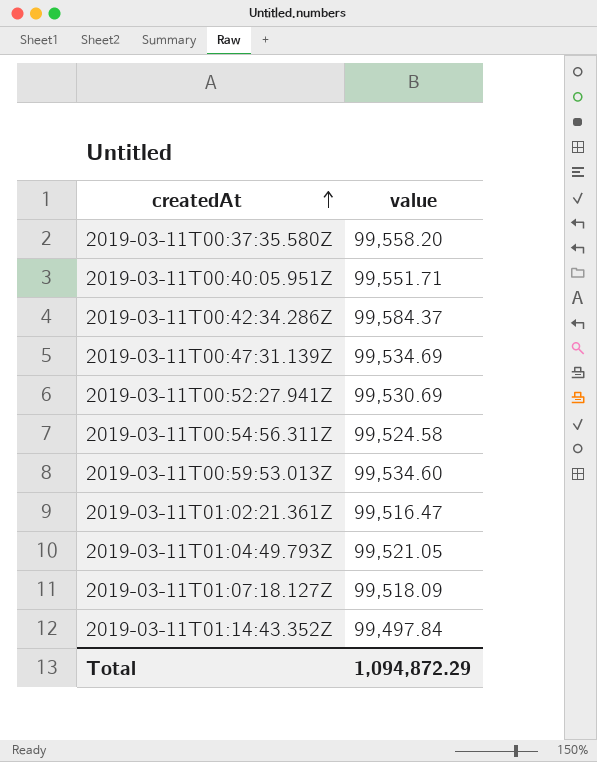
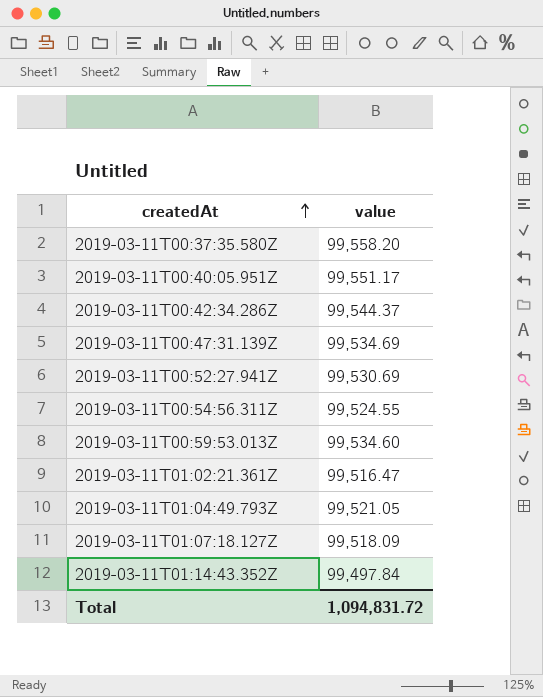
2019-03-11T00:40:05.951Z | value: 99,551.71 -> 99,551.17
2019-03-11T00:42:34.286Z | value: 99,584.37 -> 99,544.37
2019-03-11T00:54:56.311Z | value: 99,524.58 -> 99,524.55
Total | value: 1,094,872.29 -> 1,094,831.72

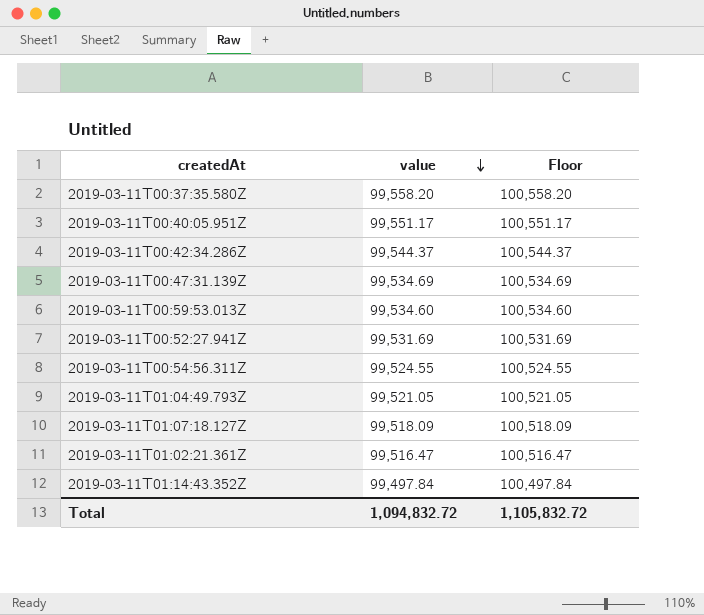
row order: createdAt ascending -> value descending
column Floor | formula: none -> [value] + 1000
2019-03-11T00:52:27.941Z | value: 99,530.69 -> 99,531.69
Total | value: 1,094,831.72 -> 1,094,832.72

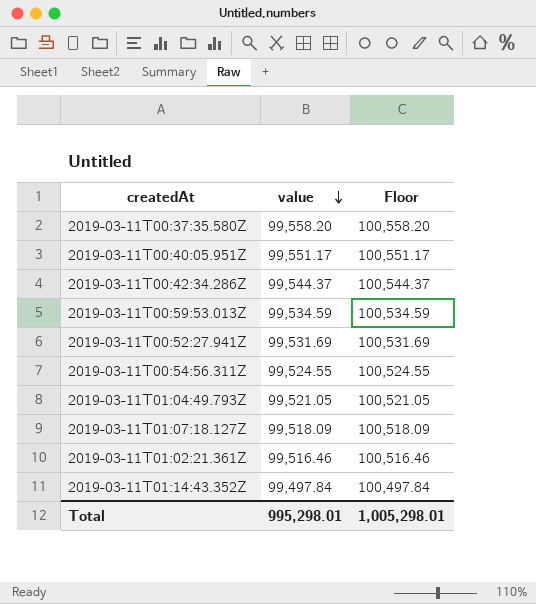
row 2019-03-11T00:47:31.139Z: 99,534.69 | 100,534.69 -> none
2019-03-11T00:59:53.013Z | value: 99,534.60 -> 99,534.59
2019-03-11T00:59:53.013Z | Floor: 100,534.60 -> 100,534.59
2019-03-11T01:02:21.361Z | value: 99,516.47 -> 99,516.46
2019-03-11T01:02:21.361Z | Floor: 100,516.47 -> 100,516.46
Total | value: 1,094,832.72 -> 995,298.01
Total | Floor: 1,105,832.72 -> 1,005,298.01

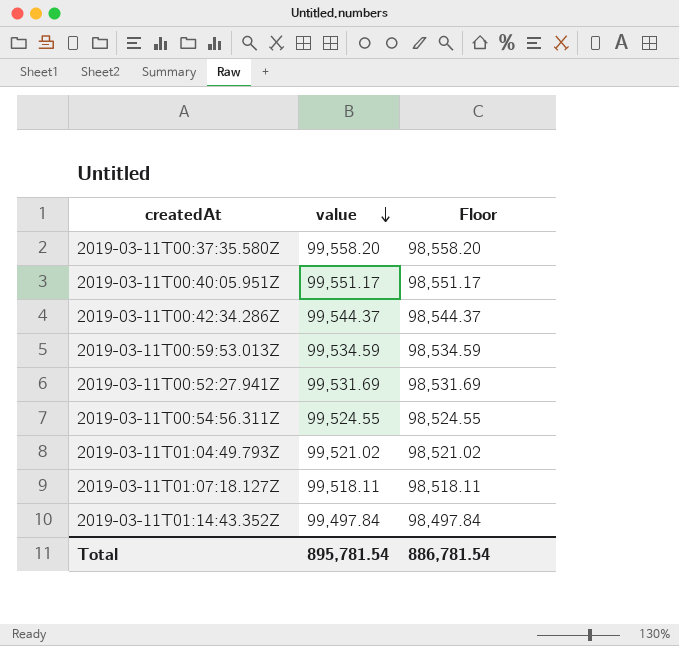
column Floor | formula: [value] + 1000 -> [value] - 1000
row 2019-03-11T01:02:21.361Z: 99,516.46 | 100,516.46 -> none
2019-03-11T01:04:49.793Z | value: 99,521.05 -> 99,521.02
2019-03-11T01:07:18.127Z | value: 99,518.09 -> 99,518.11
Total | value: 995,298.01 -> 895,781.54
Total | Floor: 1,005,298.01 -> 886,781.54

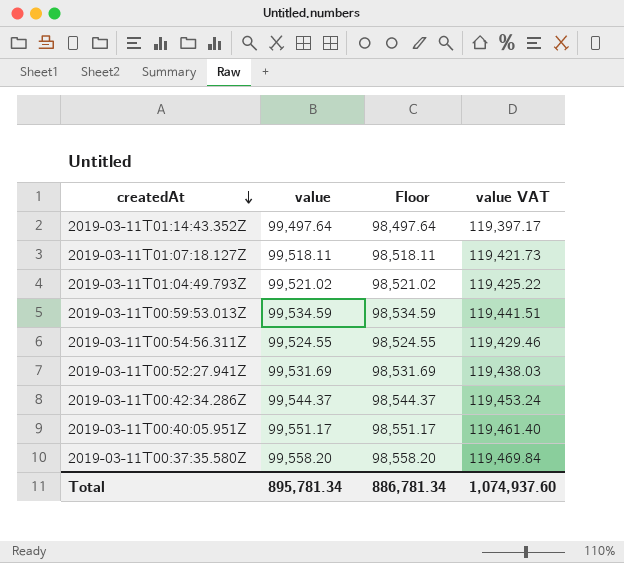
row order: value descending -> createdAt descending
column value VAT | formula: none -> [value] * 1.2
2019-03-11T01:14:43.352Z | value: 99,497.84 -> 99,497.64
2019-03-11T01:14:43.352Z | Floor: 98,497.84 -> 98,497.64
Total | value: 895,781.54 -> 895,781.34
Total | Floor: 886,781.54 -> 886,781.34

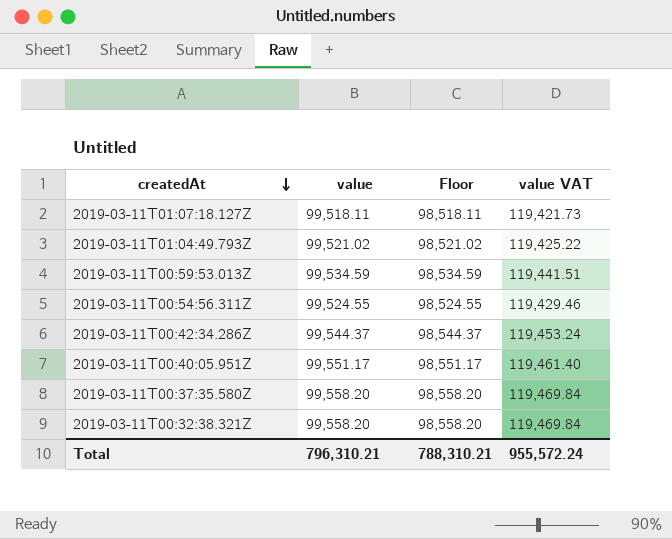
row 2019-03-11T01:14:43.352Z: 99,497.64 | 98,497.64 | 119,397.17 -> none
row 2019-03-11T00:52:27.941Z: 99,531.69 | 98,531.69 | 119,438.03 -> none
row 2019-03-11T00:32:38.321Z: none -> 99,558.20 | 98,558.20 | 119,469.84
Total | value: 895,781.34 -> 796,310.21
Total | Floor: 886,781.34 -> 788,310.21
Total | value VAT: 1,074,937.60 -> 955,572.24

